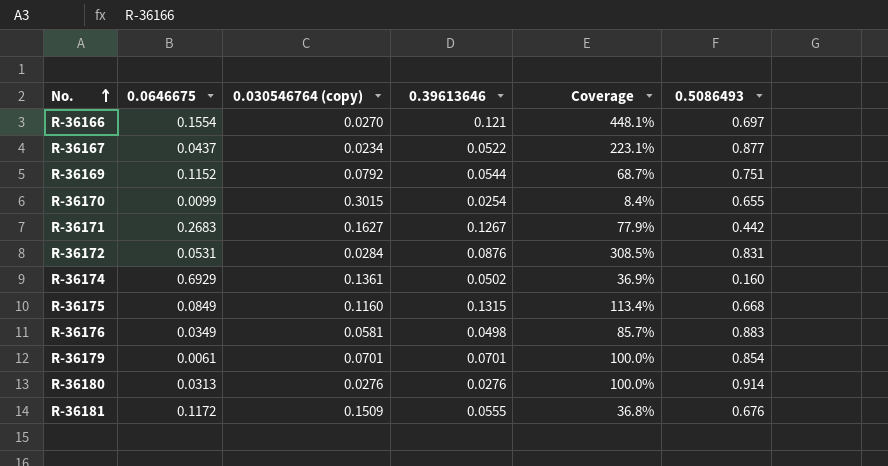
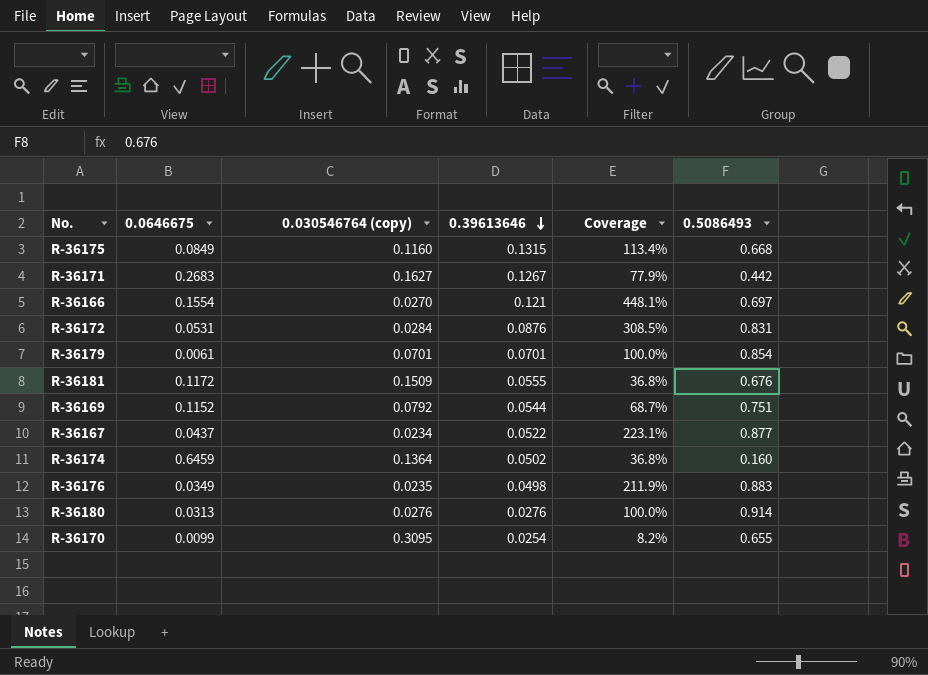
row order: No. ascending -> 0.39613646 descending
R-36174 | 0.0646675: 0.6929 -> 0.6459
R-36174 | 0.030546764 (copy): 0.1361 -> 0.1364
R-36174 | Coverage: 36.9% -> 36.8%
R-36176 | 0.030546764 (copy): 0.0581 -> 0.0235
R-36176 | Coverage: 85.7% -> 211.9%
R-36170 | 0.030546764 (copy): 0.3015 -> 0.3095
R-36170 | Coverage: 8.4% -> 8.2%

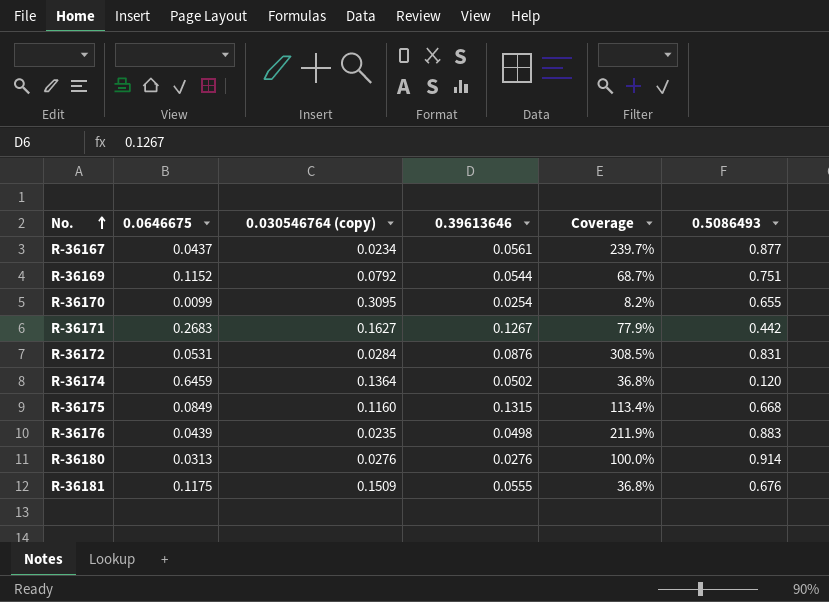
row order: 0.39613646 descending -> No. ascending
row R-36166: 0.1554 | 0.0270 | 0.121 | 448.1% | 0.697 -> none
row R-36179: 0.0061 | 0.0701 | 0.0701 | 100.0% | 0.854 -> none
R-36167 | 0.39613646: 0.0522 -> 0.0561
R-36167 | Coverage: 223.1% -> 239.7%
R-36174 | 0.5086493: 0.160 -> 0.120
R-36176 | 0.0646675: 0.0349 -> 0.0439
R-36181 | 0.0646675: 0.1172 -> 0.1175

